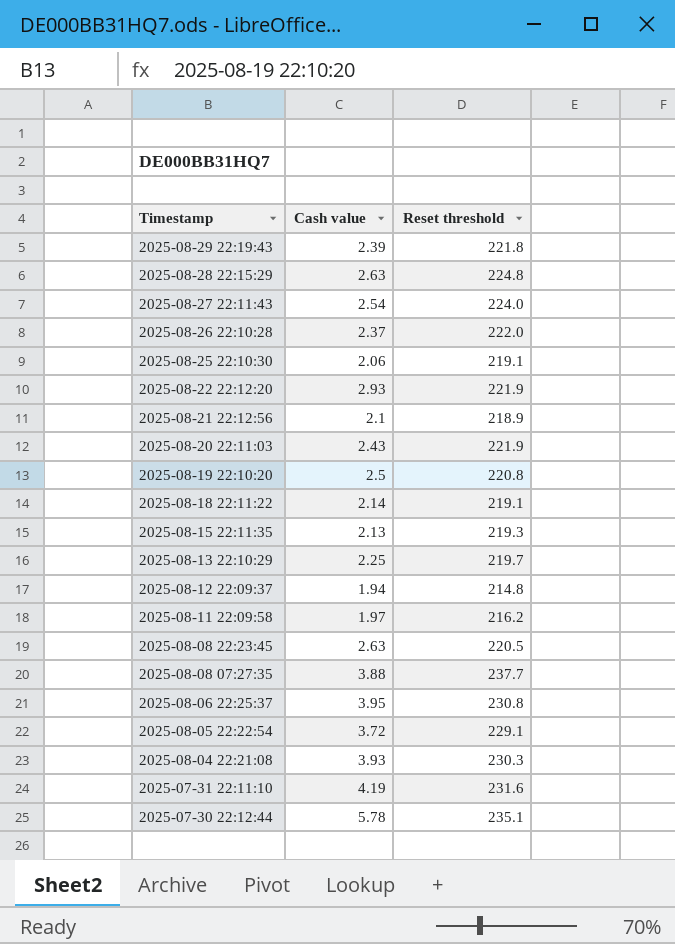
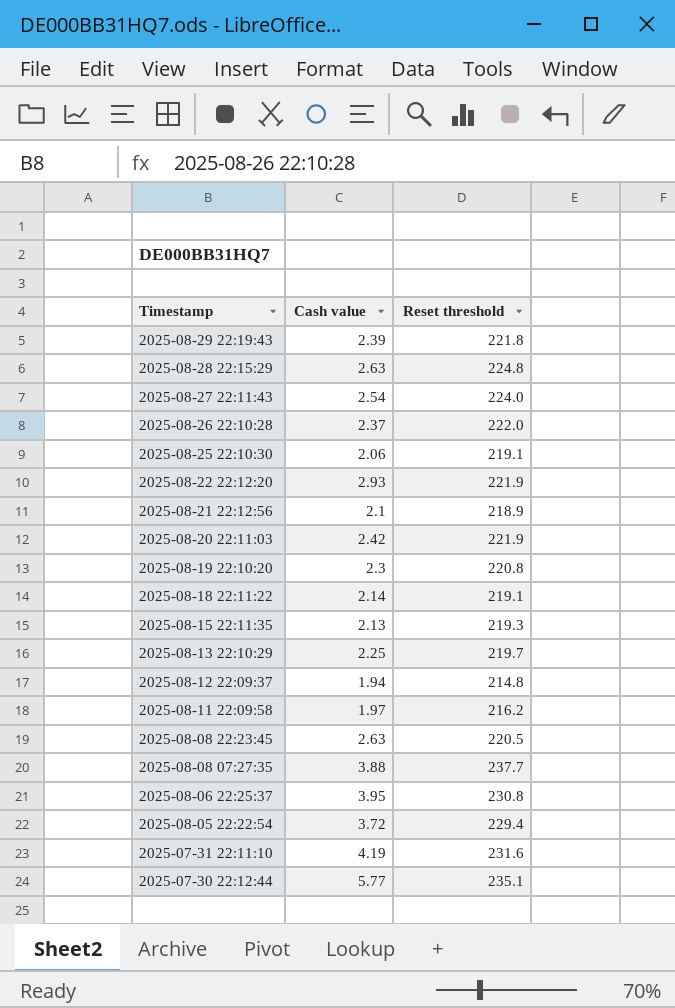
row 2025-08-04 22:21:08: 3.93 | 230.3 -> none
2025-08-20 22:11:03 | Cash value: 2.43 -> 2.42
2025-08-19 22:10:20 | Cash value: 2.5 -> 2.3
2025-08-05 22:22:54 | Reset threshold: 229.1 -> 229.4
2025-07-30 22:12:44 | Cash value: 5.78 -> 5.77

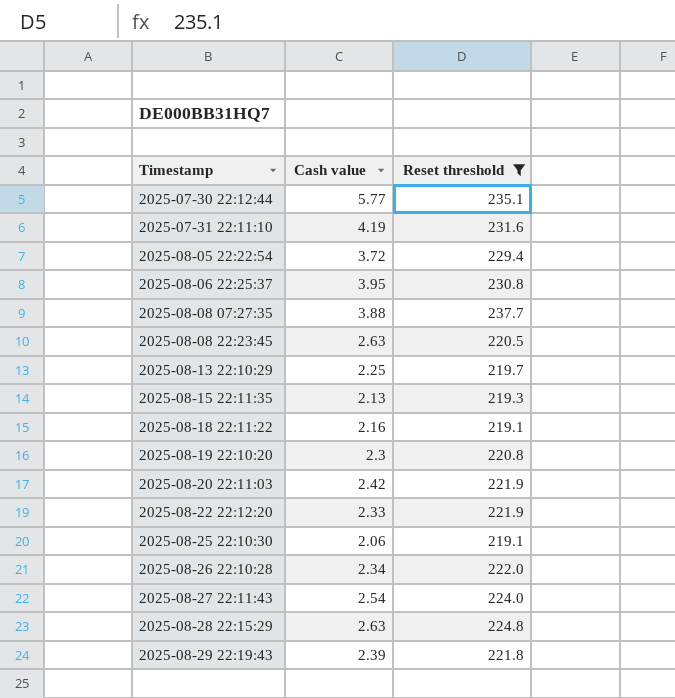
filter: none -> Reset threshold >= 219.1
row order: Timestamp descending -> Timestamp ascending
2025-08-18 22:11:22 | Cash value: 2.14 -> 2.16
2025-08-22 22:12:20 | Cash value: 2.93 -> 2.33
2025-08-26 22:10:28 | Cash value: 2.37 -> 2.34

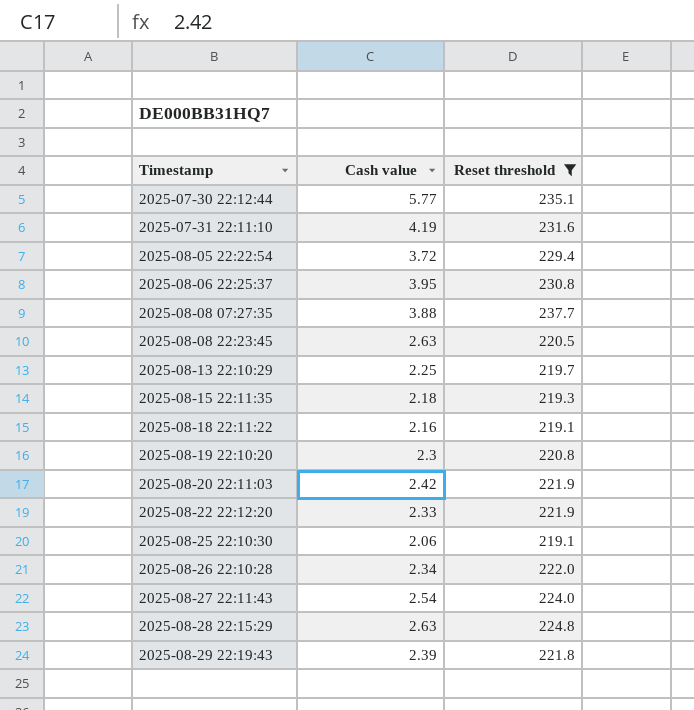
2025-08-15 22:11:35 | Cash value: 2.13 -> 2.18

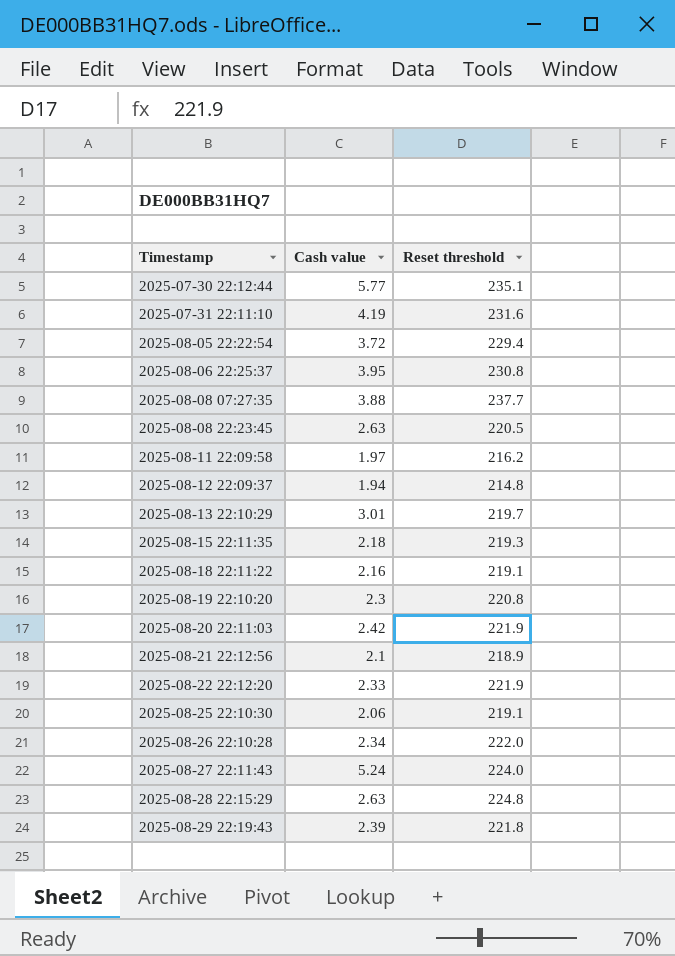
filter: Reset threshold >= 219.1 -> none
2025-08-13 22:10:29 | Cash value: 2.25 -> 3.01
2025-08-27 22:11:43 | Cash value: 2.54 -> 5.24

